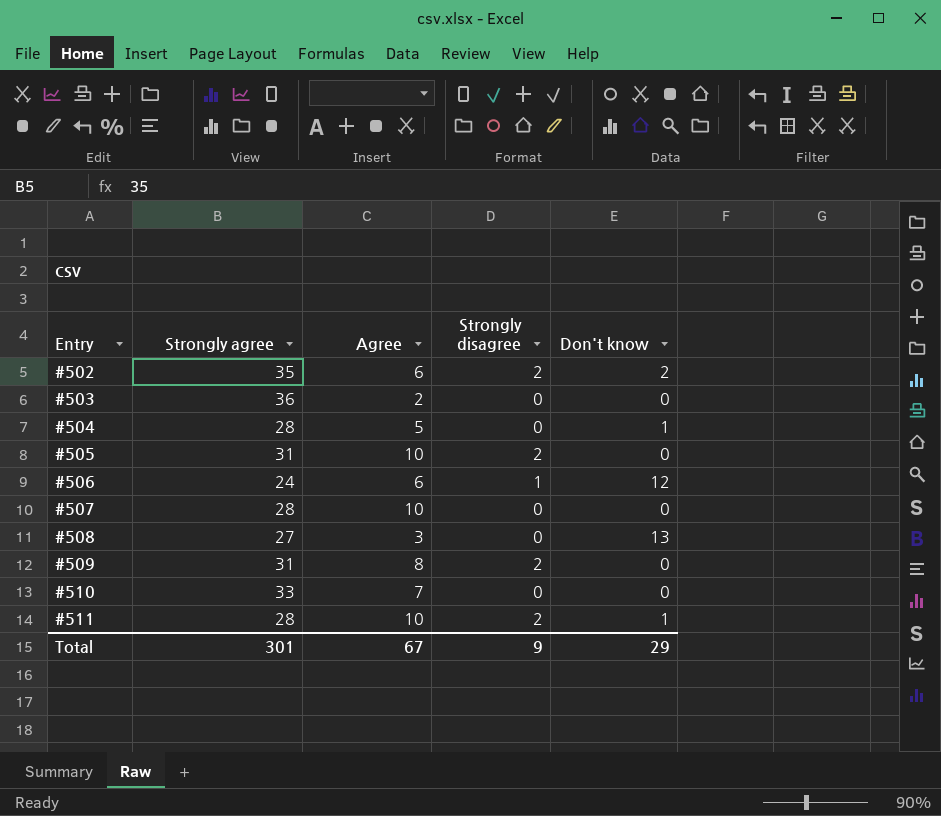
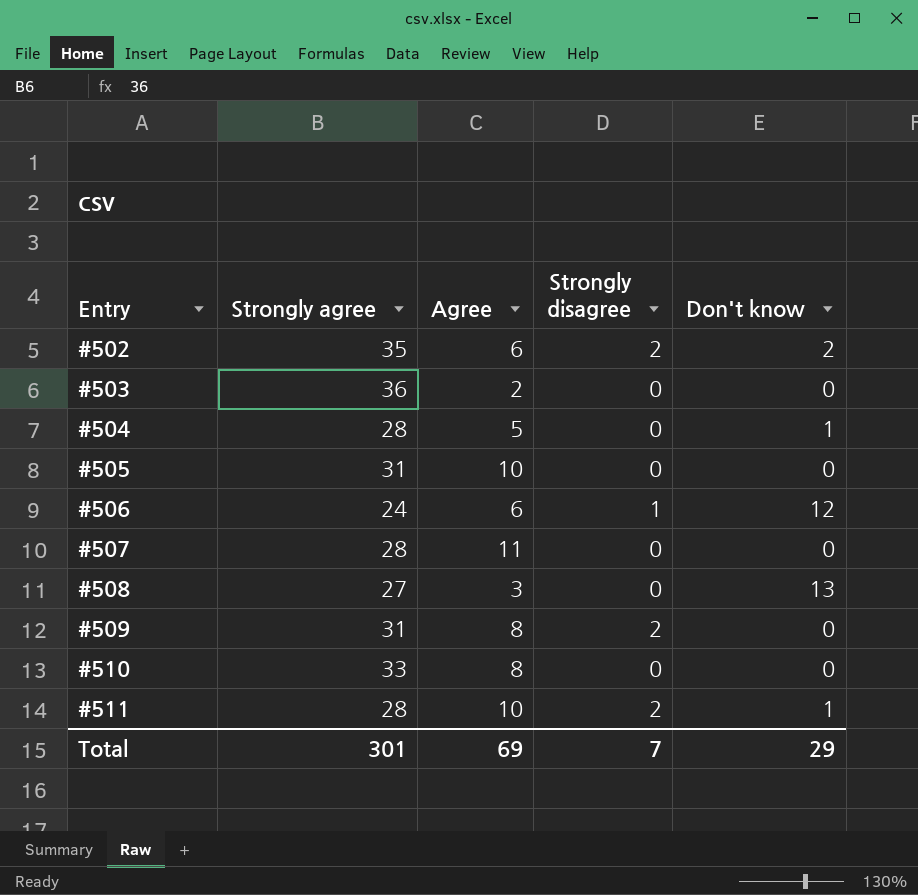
#505 | Strongly disagree: 2 -> 0
#507 | Agree: 10 -> 11
#510 | Agree: 7 -> 8
Total | Agree: 67 -> 69
Total | Strongly disagree: 9 -> 7

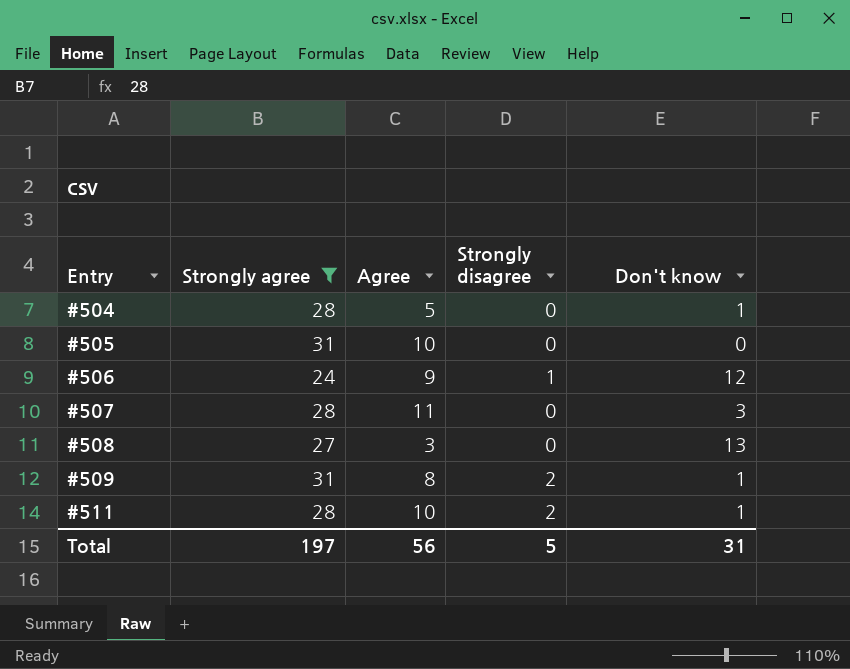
filter: none -> Strongly agree <= 31
#506 | Agree: 6 -> 9
#507 | Don't know: 0 -> 3
#509 | Don't know: 0 -> 1
Total | Strongly agree: 301 -> 197
Total | Agree: 69 -> 56
Total | Strongly disagree: 7 -> 5
Total | Don't know: 29 -> 31

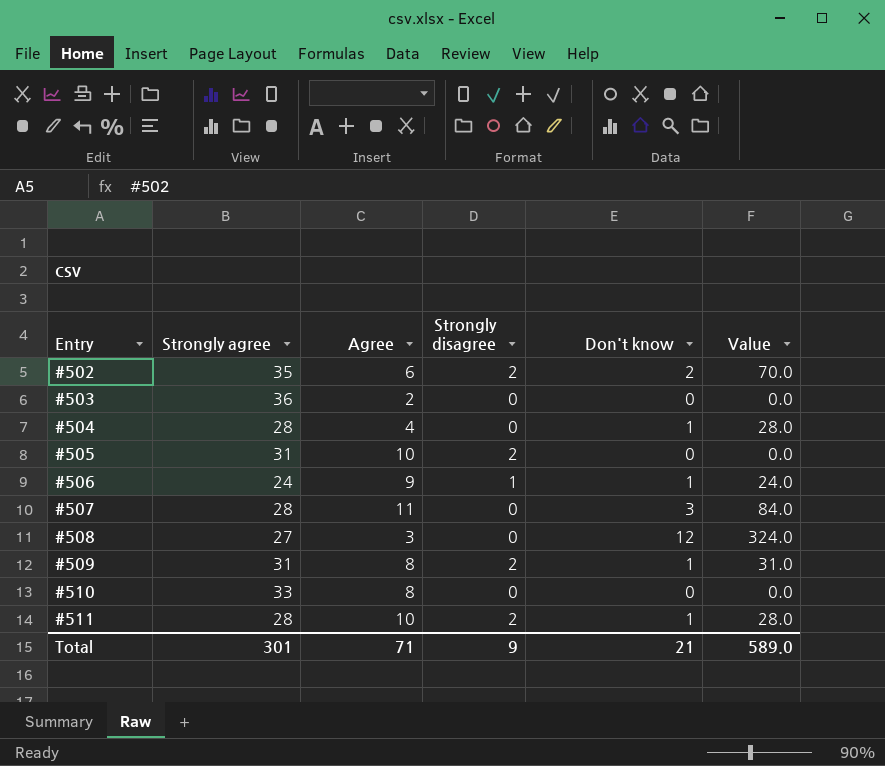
filter: Strongly agree <= 31 -> none
column Value | formula: none -> [Strongly agree] * [Don't know]
#504 | Agree: 5 -> 4
#505 | Strongly disagree: 0 -> 2
#506 | Don't know: 12 -> 1
#508 | Don't know: 13 -> 12
Total | Strongly agree: 197 -> 301
Total | Agree: 56 -> 71
Total | Strongly disagree: 5 -> 9
Total | Don't know: 31 -> 21

